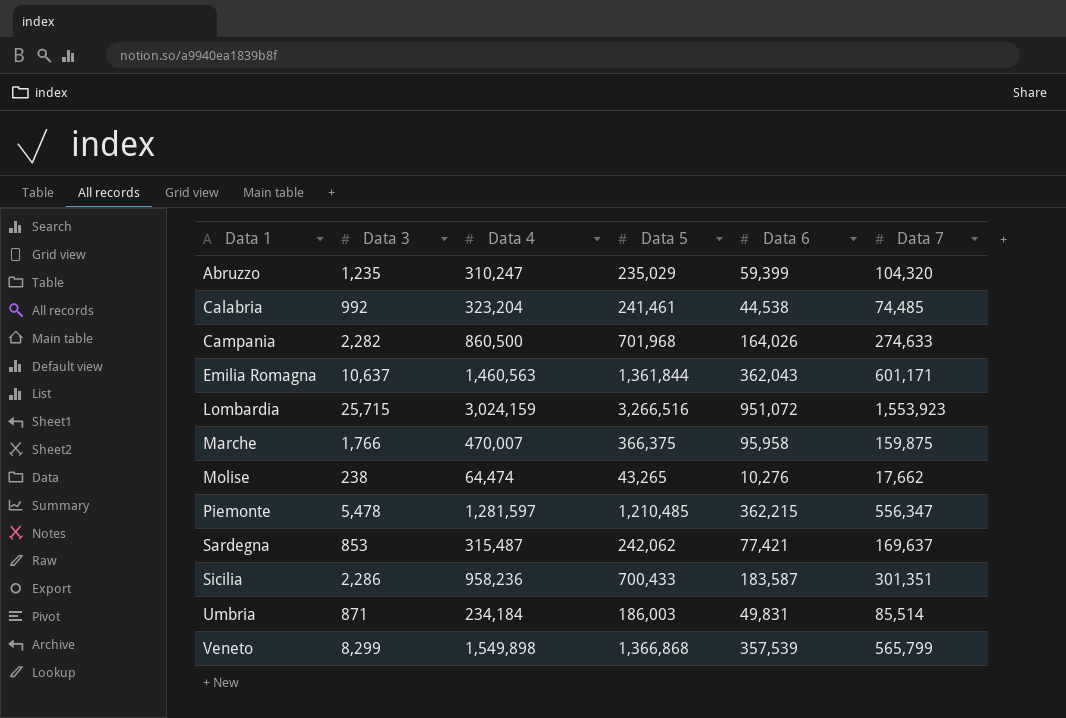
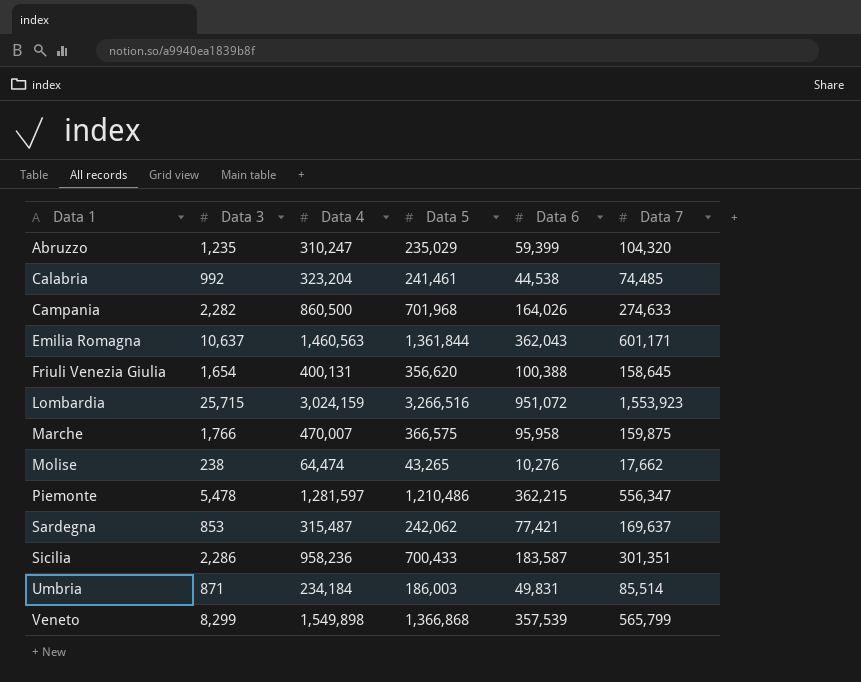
row Friuli Venezia Giulia: none -> 1,654 | 400,131 | 356,620 | 100,388 | 158,645
Marche | Data 5: 366,375 -> 366,575
Piemonte | Data 5: 1,210,485 -> 1,210,486

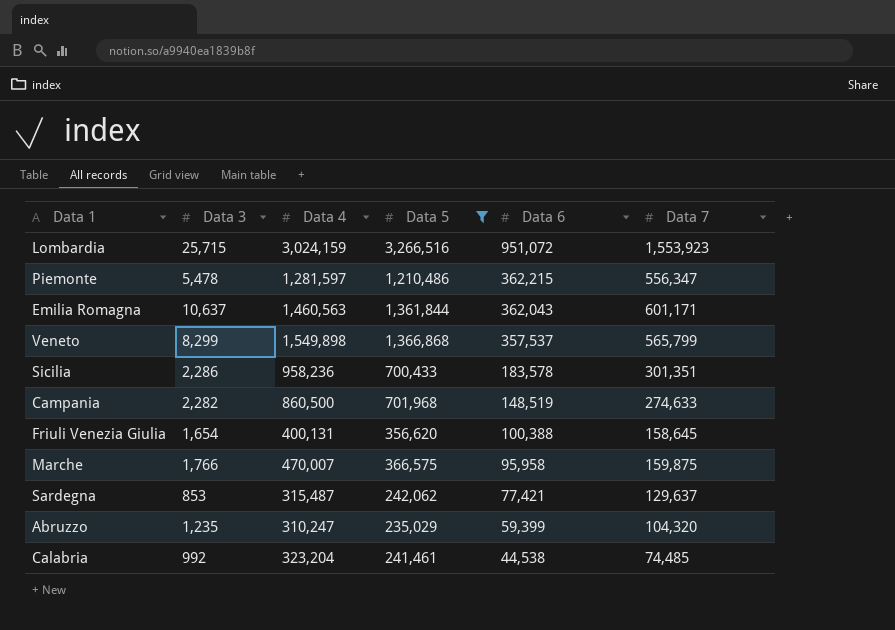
filter: none -> Data 5 >= 235,029
row order: Data 1 ascending -> Data 6 descending
Veneto | Data 6: 357,539 -> 357,537
Sicilia | Data 6: 183,587 -> 183,578
Campania | Data 6: 164,026 -> 148,519
Sardegna | Data 7: 169,637 -> 129,637

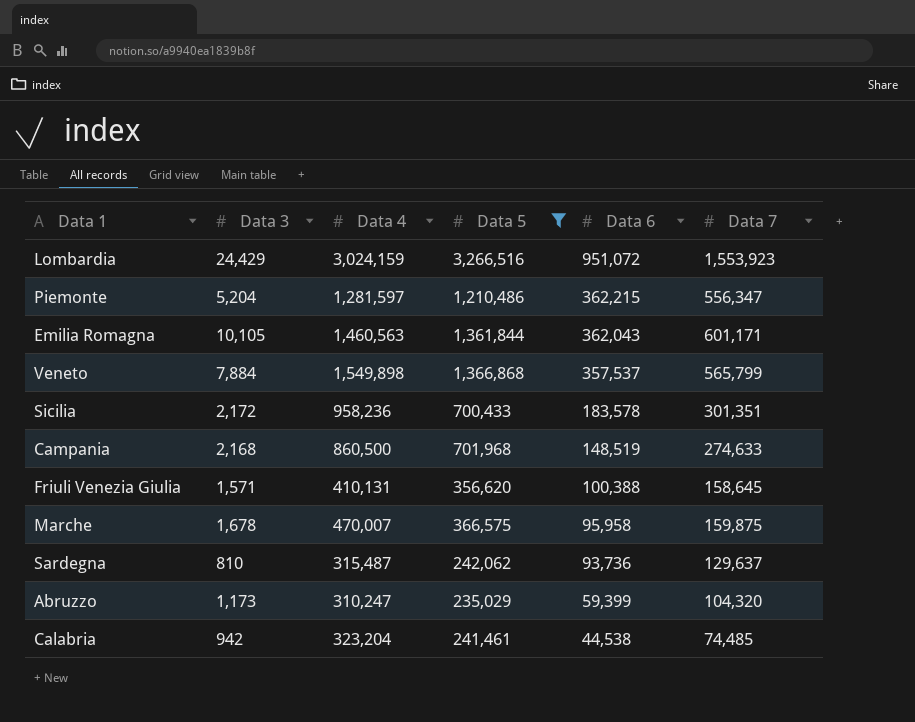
Lombardia | Data 3: 25,715 -> 24,429
Piemonte | Data 3: 5,478 -> 5,204
Emilia Romagna | Data 3: 10,637 -> 10,105
Veneto | Data 3: 8,299 -> 7,884
Sicilia | Data 3: 2,286 -> 2,172
Campania | Data 3: 2,282 -> 2,168
Friuli Venezia Giulia | Data 3: 1,654 -> 1,571
Friuli Venezia Giulia | Data 4: 400,131 -> 410,131
Marche | Data 3: 1,766 -> 1,678
Sardegna | Data 3: 853 -> 810
Sardegna | Data 6: 77,421 -> 93,736
Abruzzo | Data 3: 1,235 -> 1,173
Calabria | Data 3: 992 -> 942

